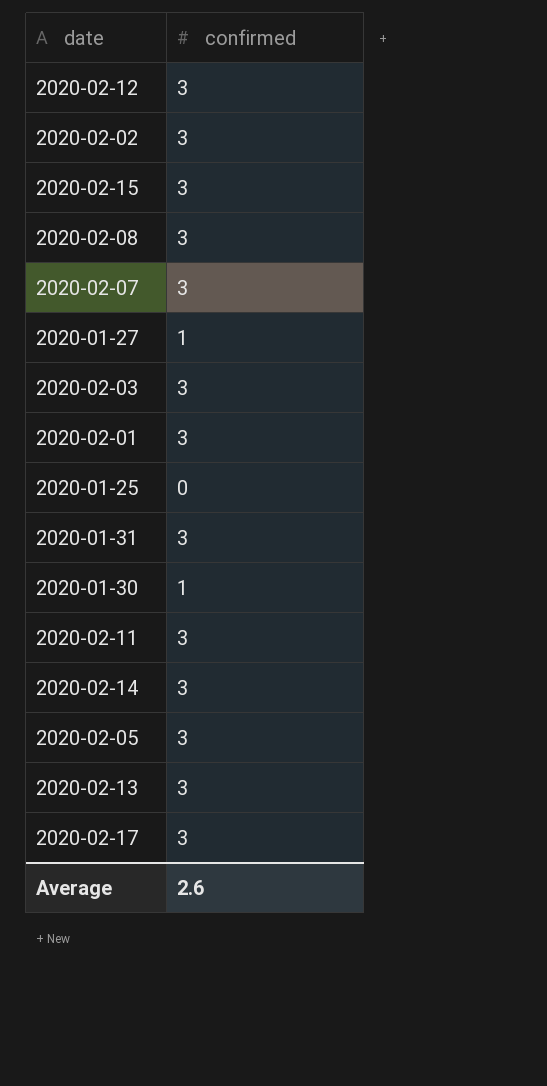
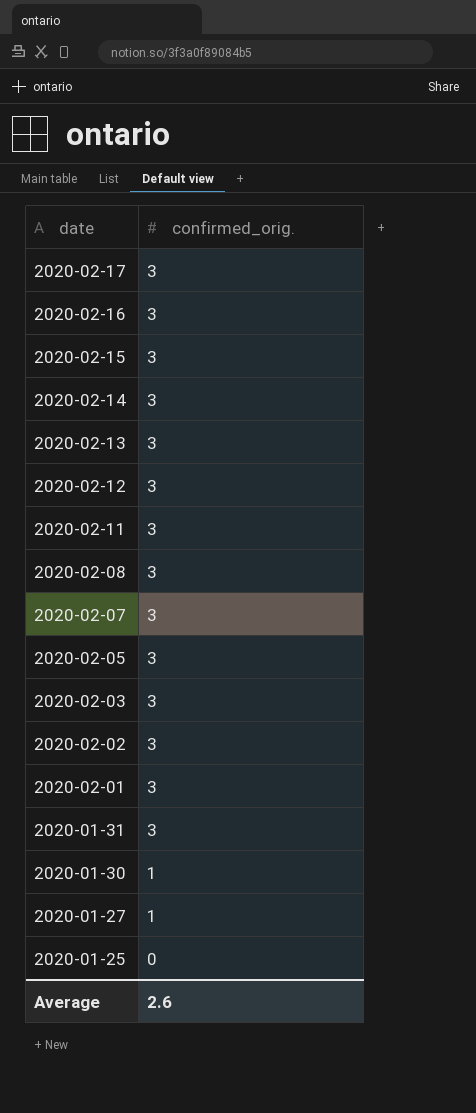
row order: none -> date descending
column name: confirmed -> confirmed_orig.
row 2020-02-16: none -> 3

